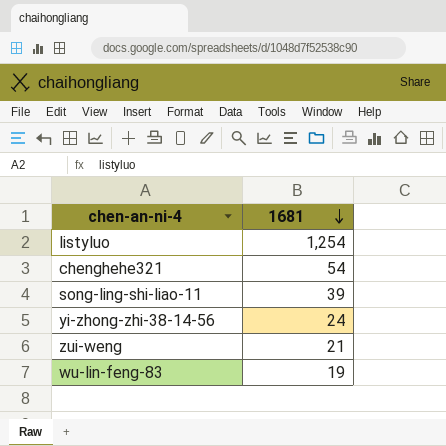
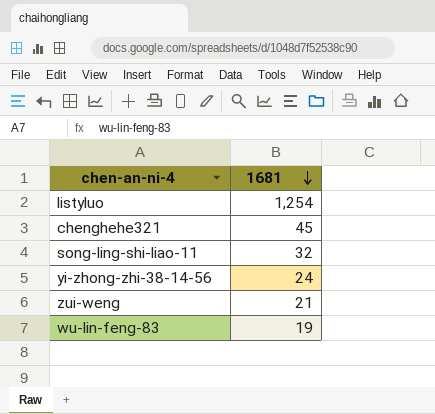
chenghehe321 | 1681: 54 -> 45
song-ling-shi-liao-11 | 1681: 39 -> 32

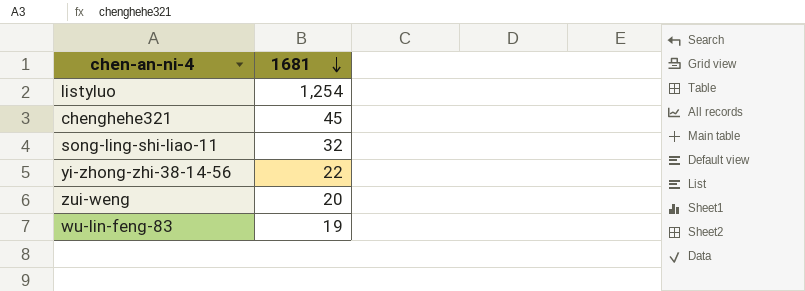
yi-zhong-zhi-38-14-56 | 1681: 24 -> 22
zui-weng | 1681: 21 -> 20

